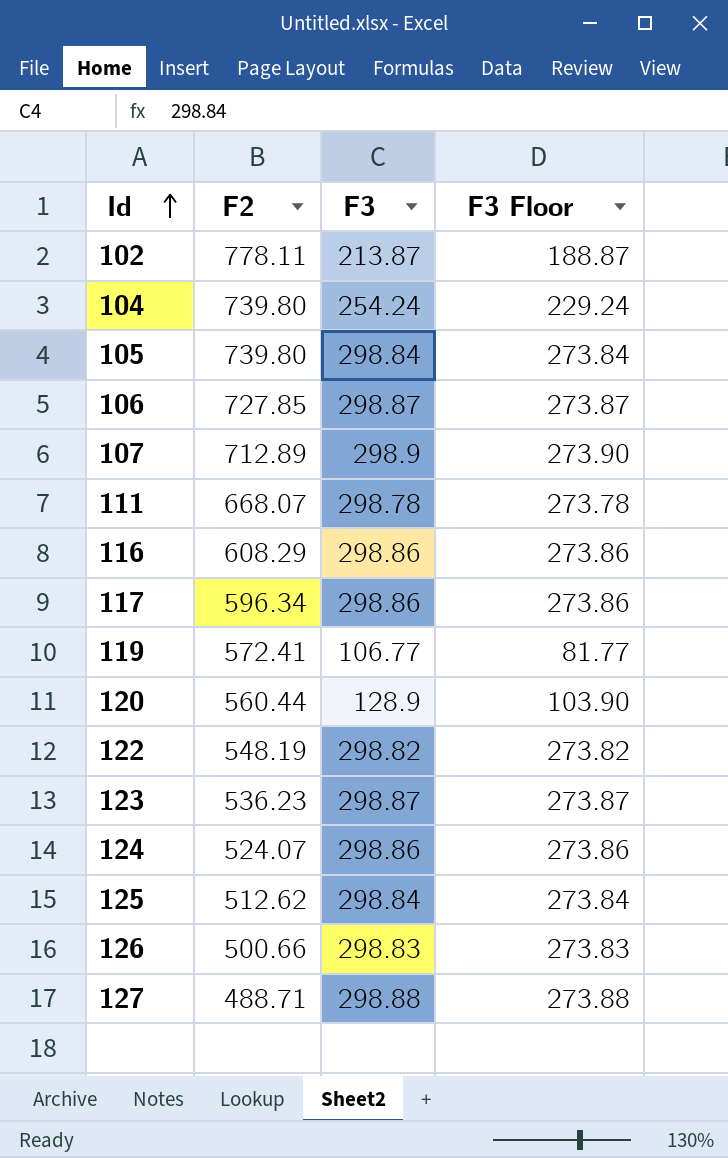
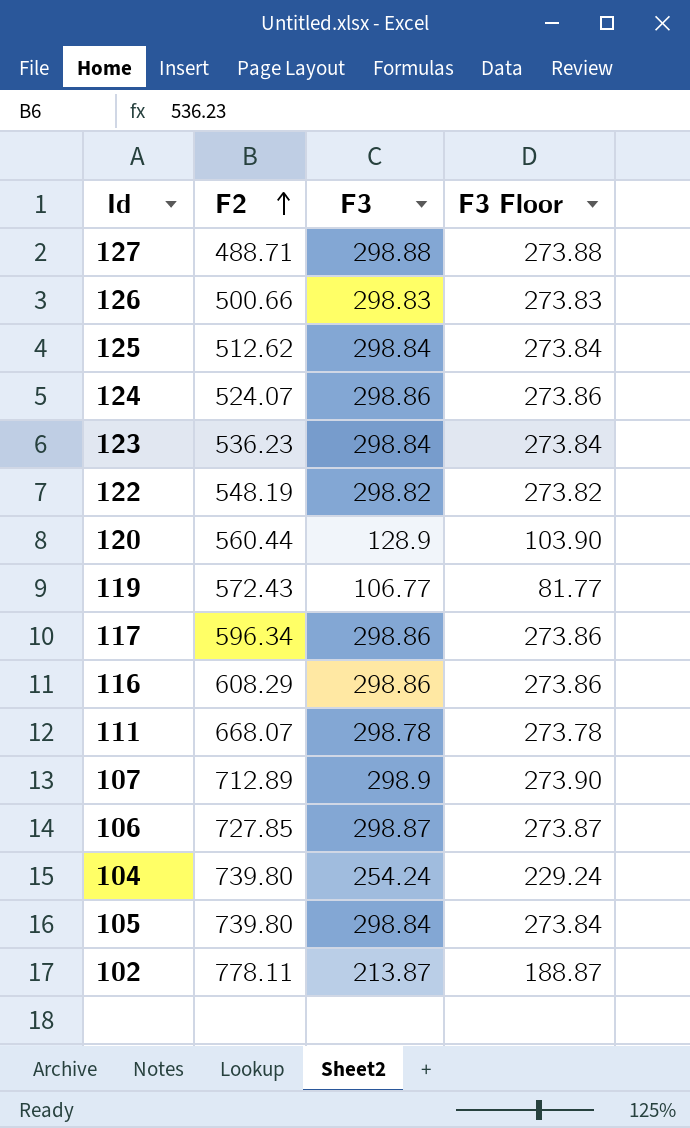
row order: Id ascending -> F2 ascending
123 | F3: 298.87 -> 298.84
123 | F3 Floor: 273.87 -> 273.84
119 | F2: 572.41 -> 572.43

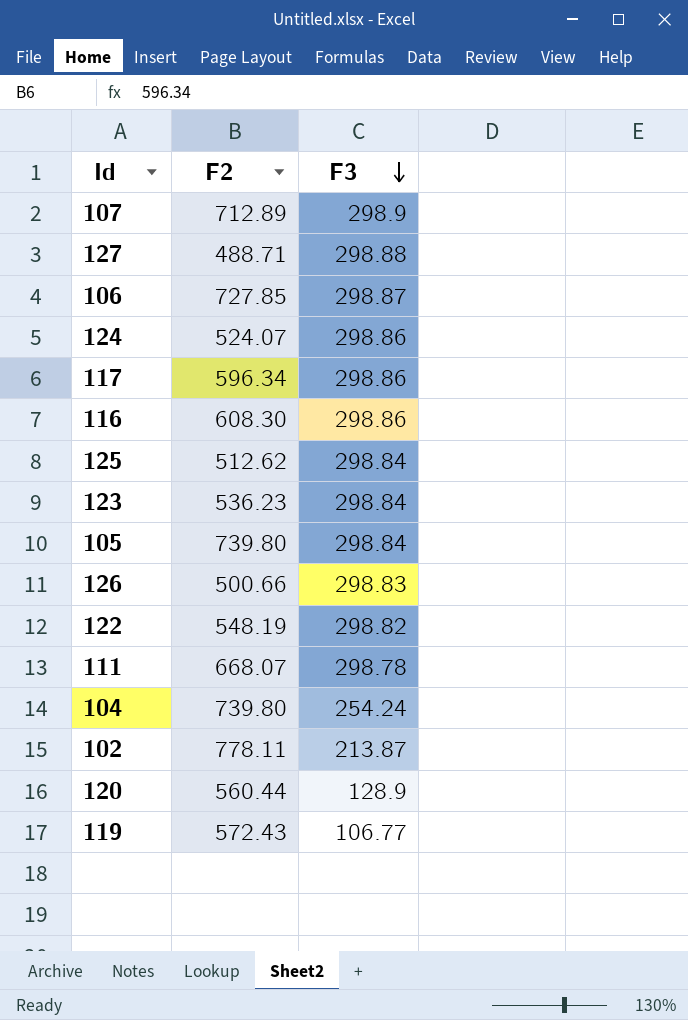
row order: F2 ascending -> F3 descending
column F3 Floor | formula: [F3] - 25 -> none
116 | F2: 608.29 -> 608.30

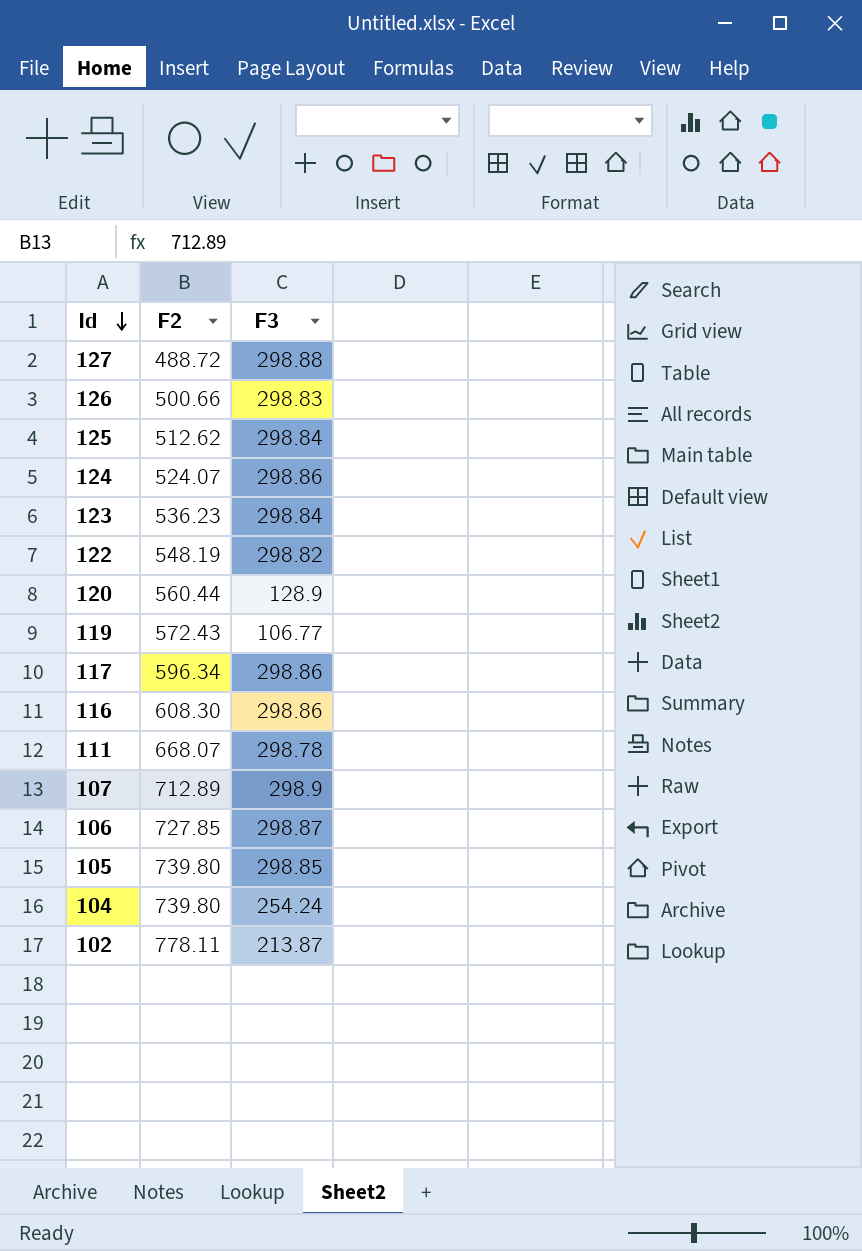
row order: F3 descending -> Id descending
127 | F2: 488.71 -> 488.72
105 | F3: 298.84 -> 298.85

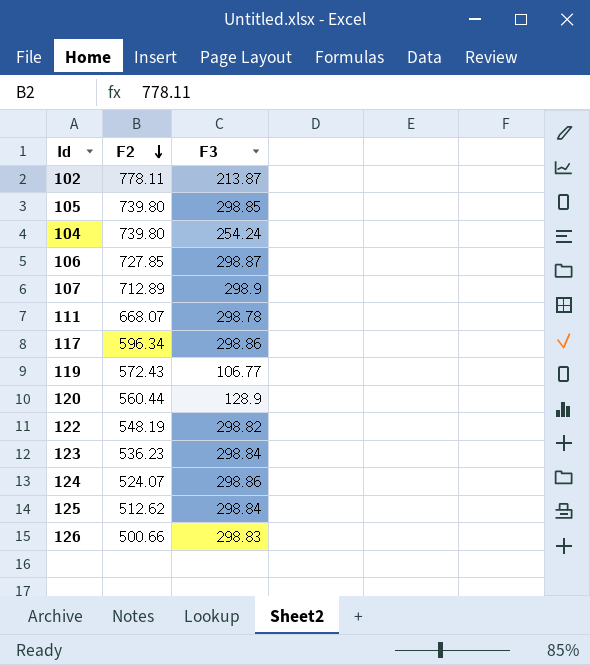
row order: Id descending -> F2 descending
row 127: 488.72 | 298.88 -> none
row 116: 608.30 | 298.86 -> none

